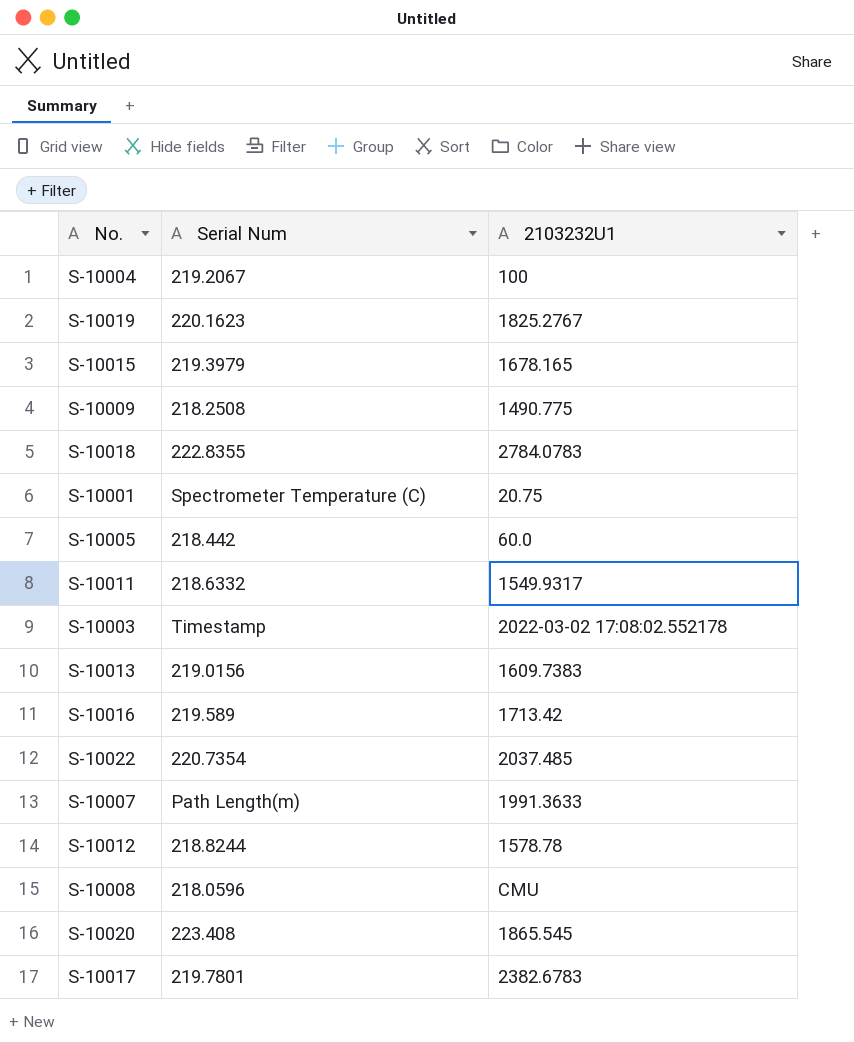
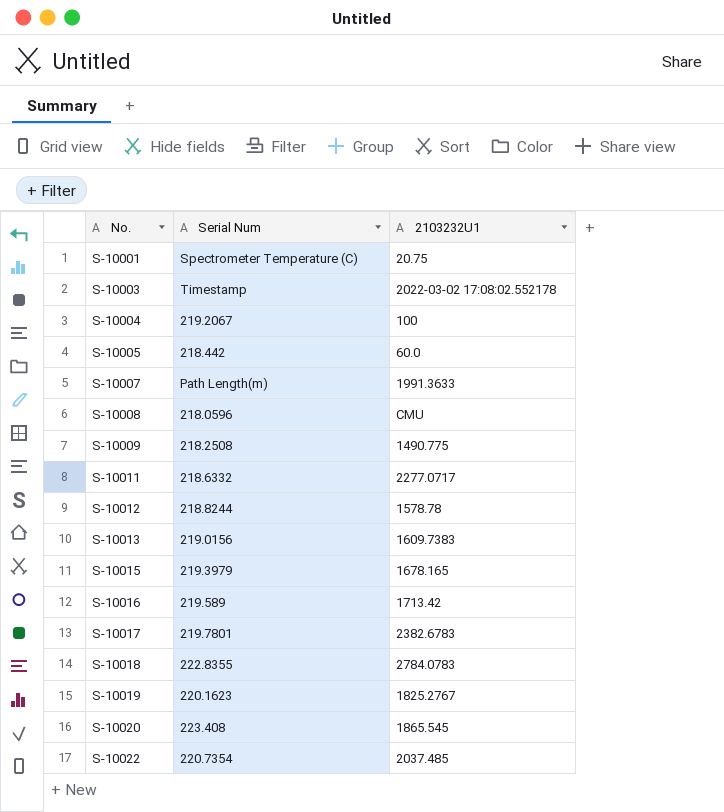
row order: none -> No. ascending
S-10011 | 2103232U1: 1549.9317 -> 2277.0717

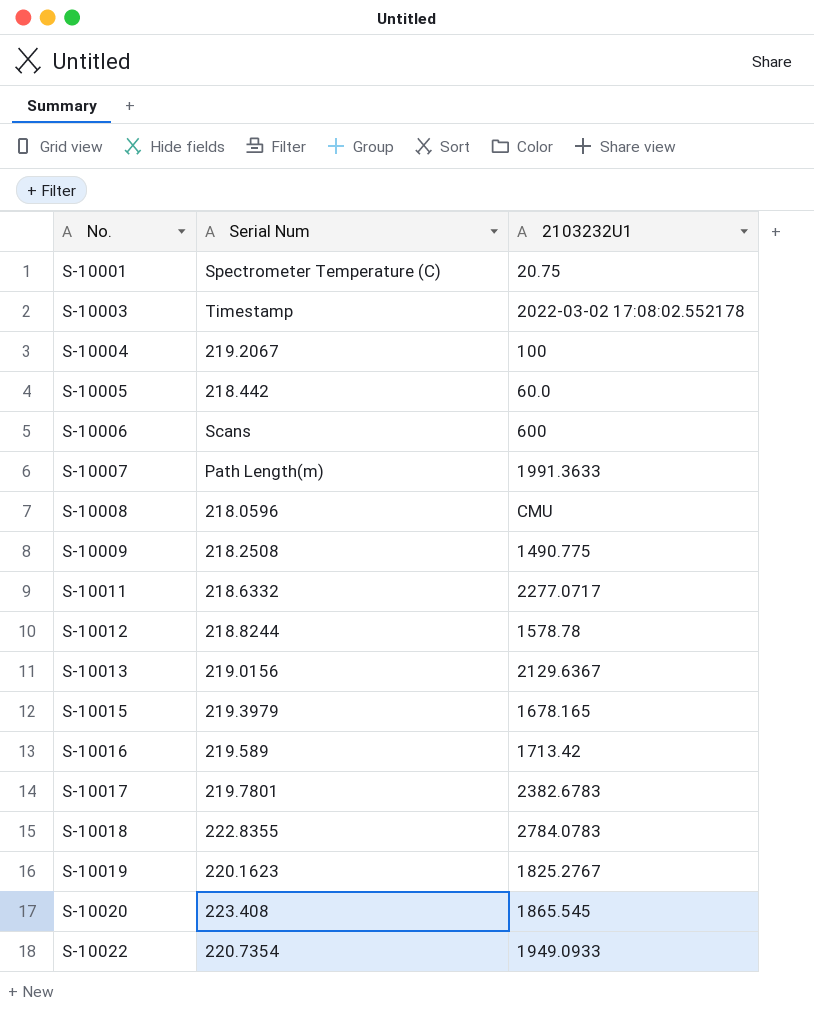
row S-10006: none -> Scans | 600
S-10013 | 2103232U1: 1609.7383 -> 2129.6367
S-10022 | 2103232U1: 2037.485 -> 1949.0933

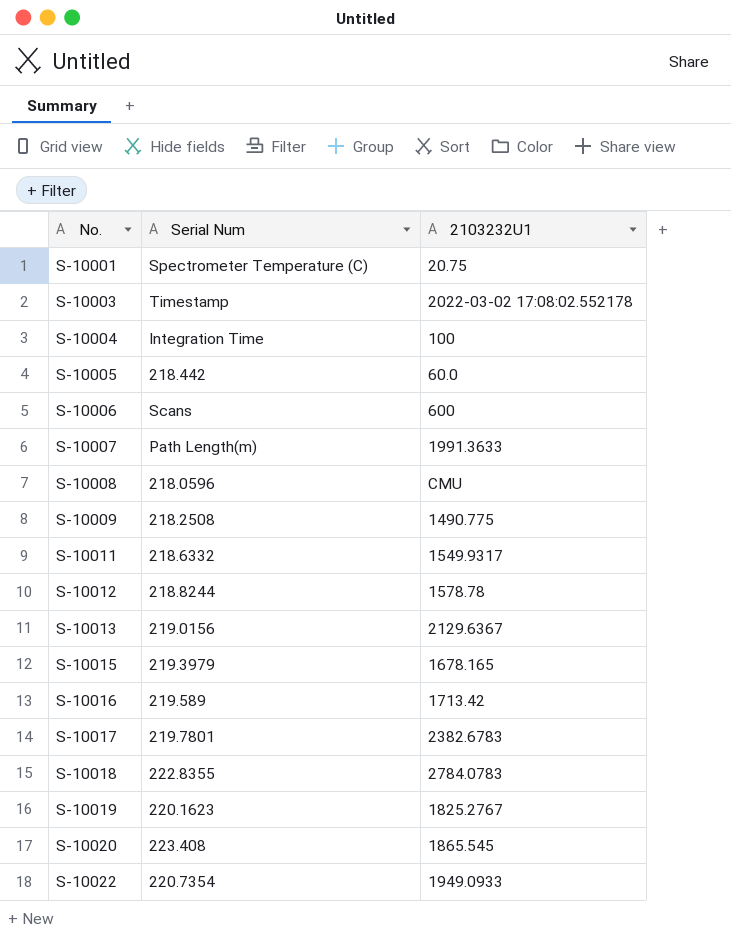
S-10004 | Serial Num: 219.2067 -> Integration Time
S-10011 | 2103232U1: 2277.0717 -> 1549.9317

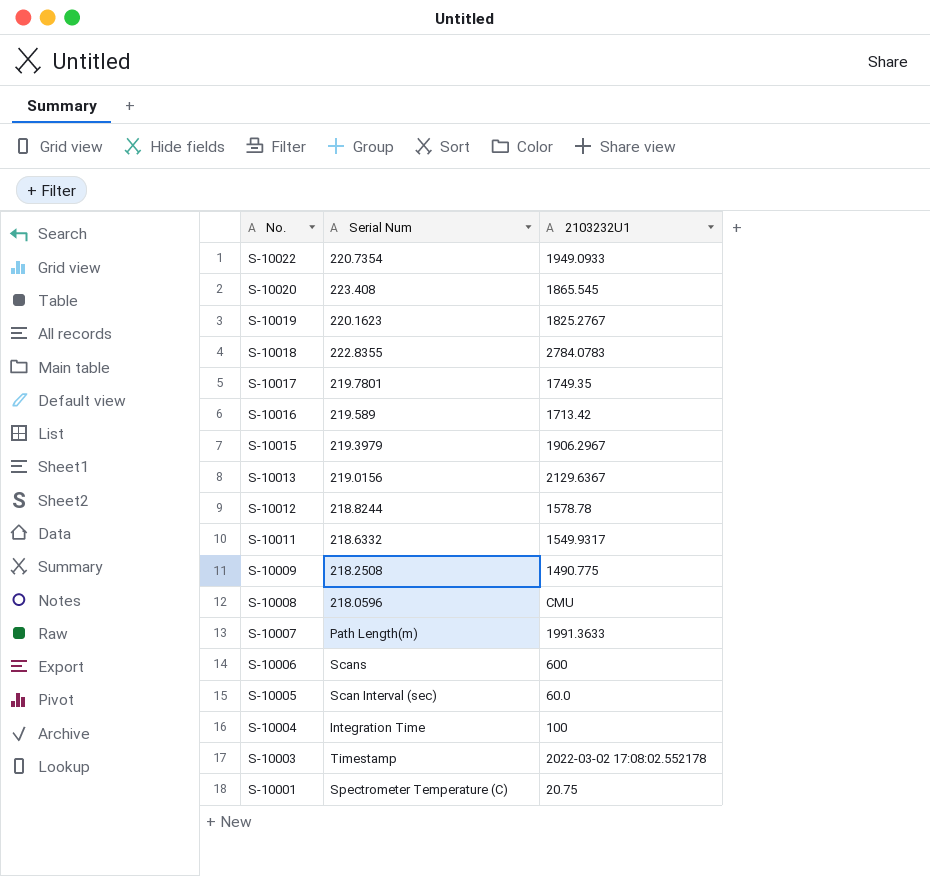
row order: No. ascending -> No. descending
S-10017 | 2103232U1: 2382.6783 -> 1749.35
S-10015 | 2103232U1: 1678.165 -> 1906.2967
S-10005 | Serial Num: 218.442 -> Scan Interval (sec)

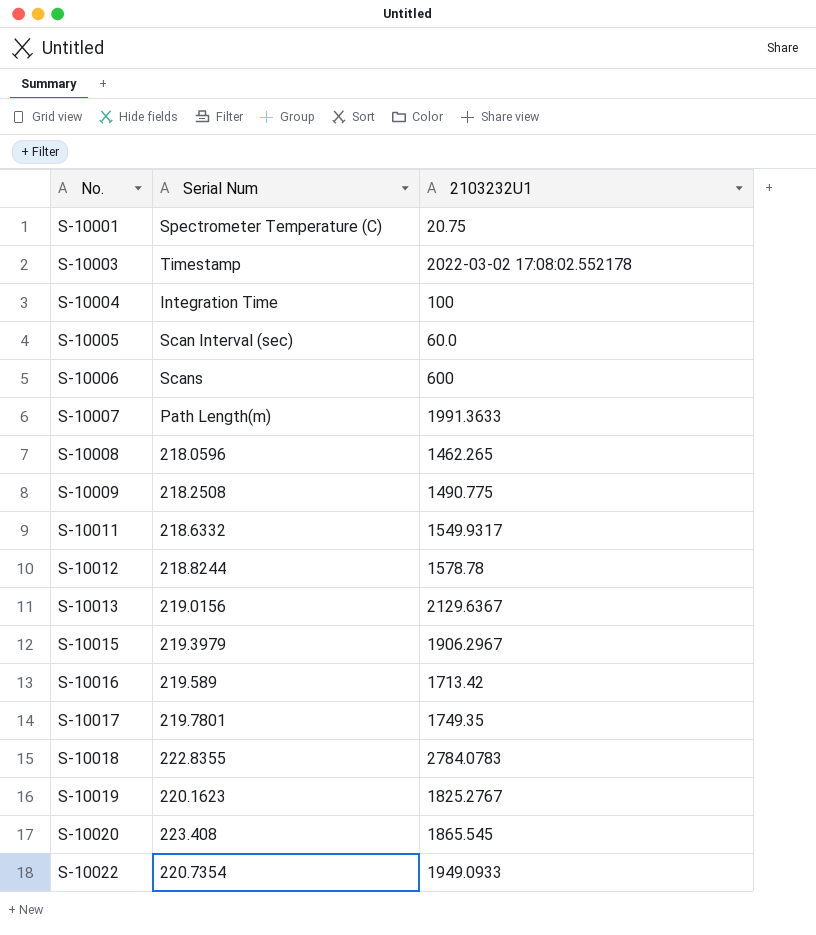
row order: No. descending -> No. ascending
S-10008 | 2103232U1: CMU -> 1462.265

